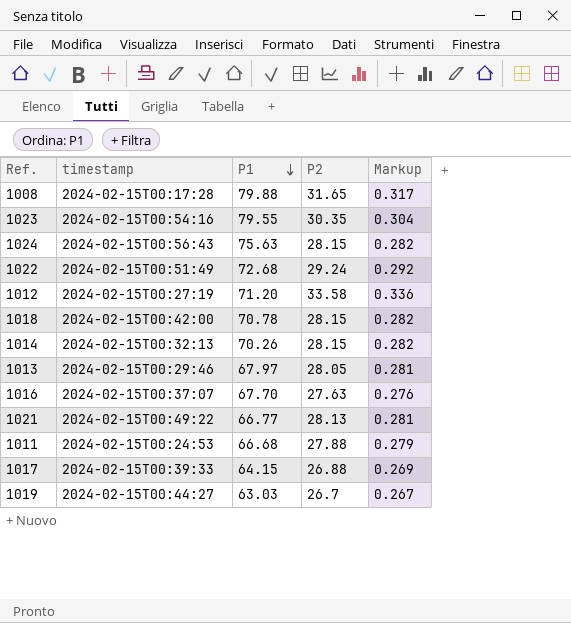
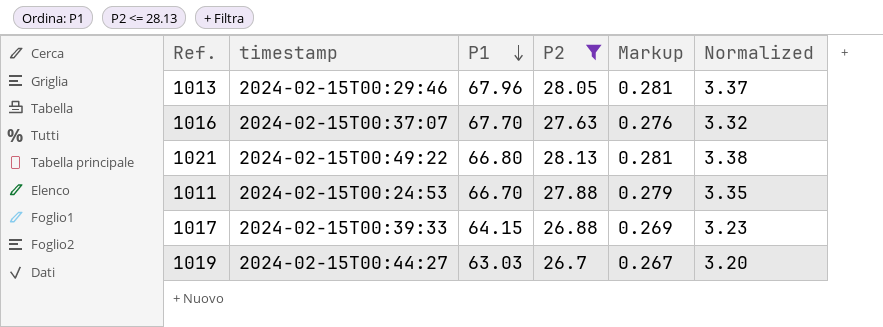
filter: none -> P2 <= 28.13
column Normalized | formula: none -> [P2] * 0.12
1013 | P1: 67.97 -> 67.96
1021 | P1: 66.77 -> 66.80
1011 | P1: 66.68 -> 66.70

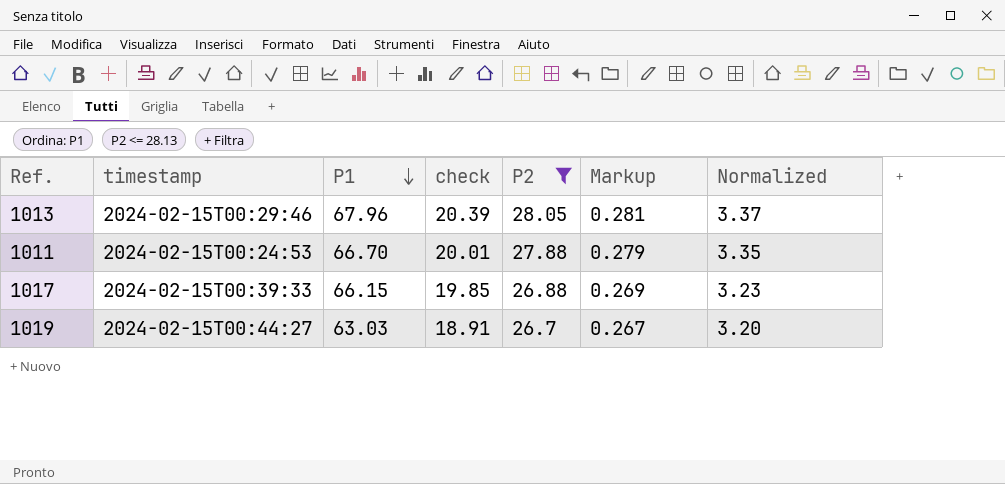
column check | formula: none -> [P1] * 0.3
row 1016: 2024-02-15T00:37:07 | 67.70 | 27.63 | 0.276 | 3.32 -> none
row 1021: 2024-02-15T00:49:22 | 66.80 | 28.13 | 0.281 | 3.38 -> none
1017 | P1: 64.15 -> 66.15

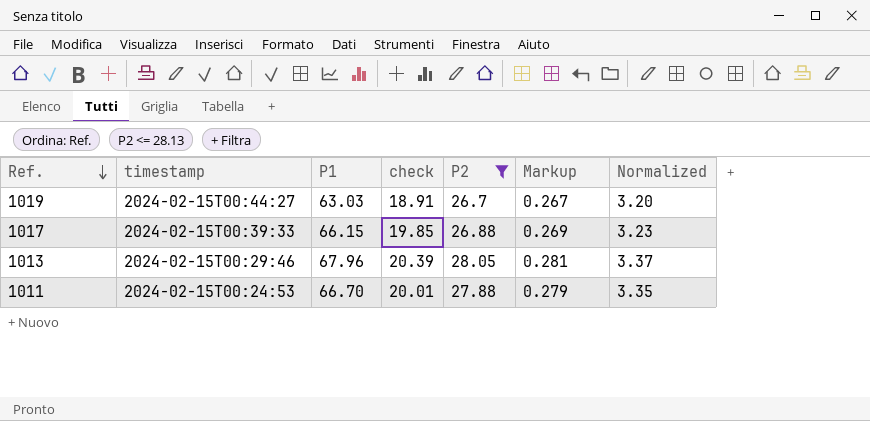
row order: P1 descending -> Ref. descending

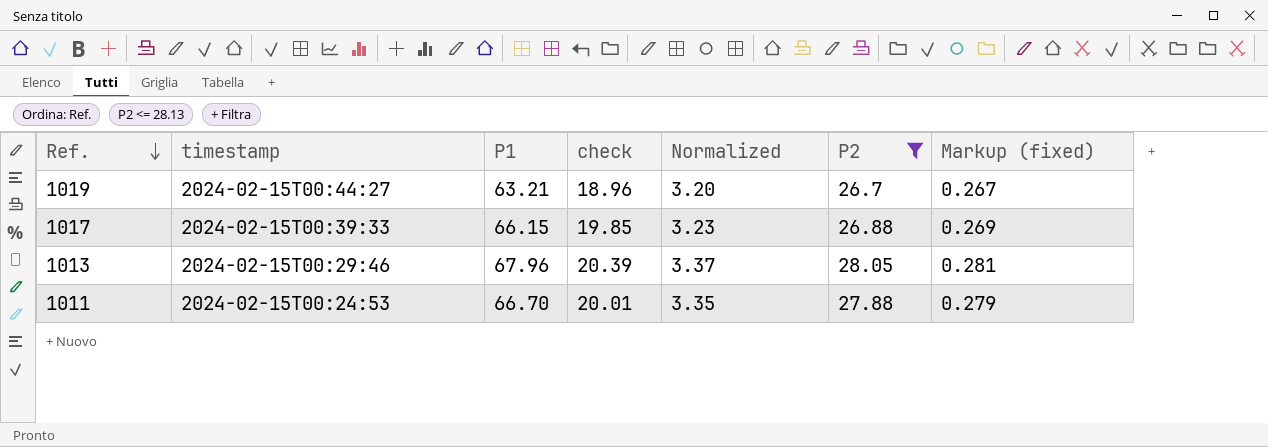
column Normalized | position: 7 -> 5
column name: Markup -> Markup (fixed)
1019 | P1: 63.03 -> 63.21
1019 | check: 18.91 -> 18.96

